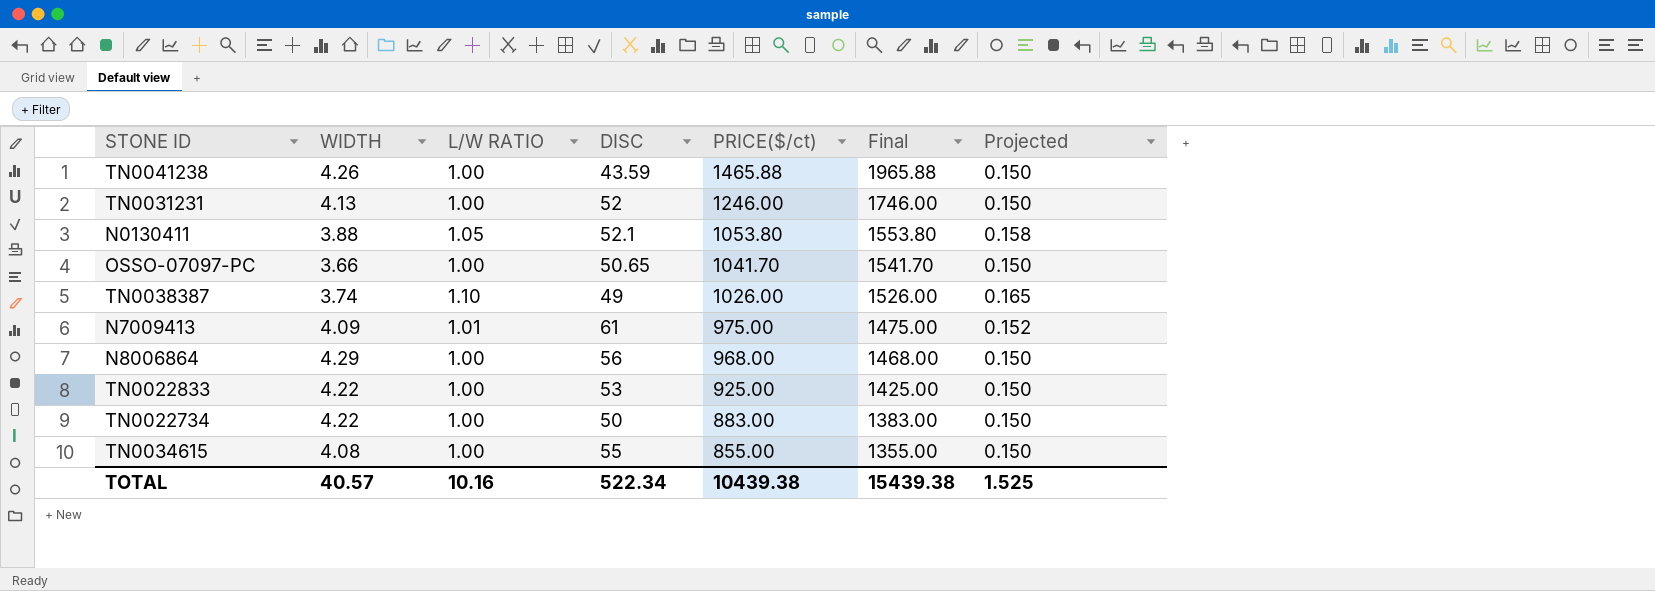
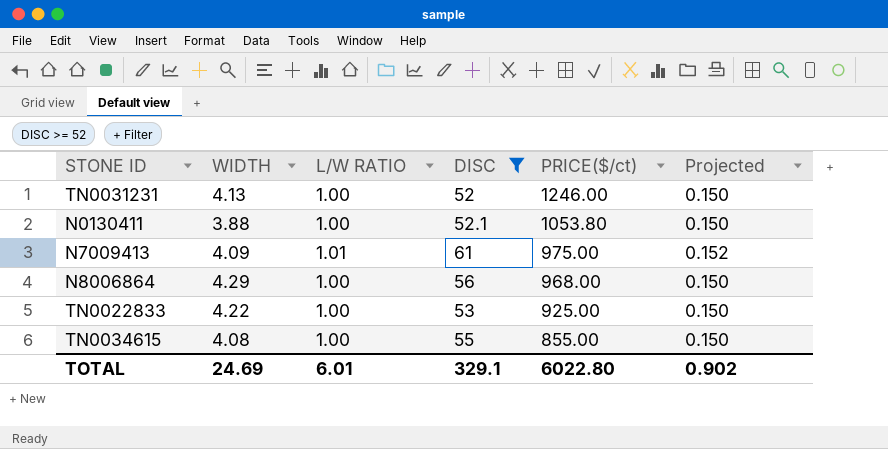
filter: none -> DISC >= 52
column Final | formula: [PRICE($/ct)] + 500 -> none
N0130411 | L/W RATIO: 1.05 -> 1.00
N0130411 | Projected: 0.158 -> 0.150
TOTAL | WIDTH: 40.57 -> 24.69
TOTAL | L/W RATIO: 10.16 -> 6.01
TOTAL | DISC: 522.34 -> 329.1
TOTAL | PRICE($/ct): 10439.38 -> 6022.80
TOTAL | Projected: 1.525 -> 0.902

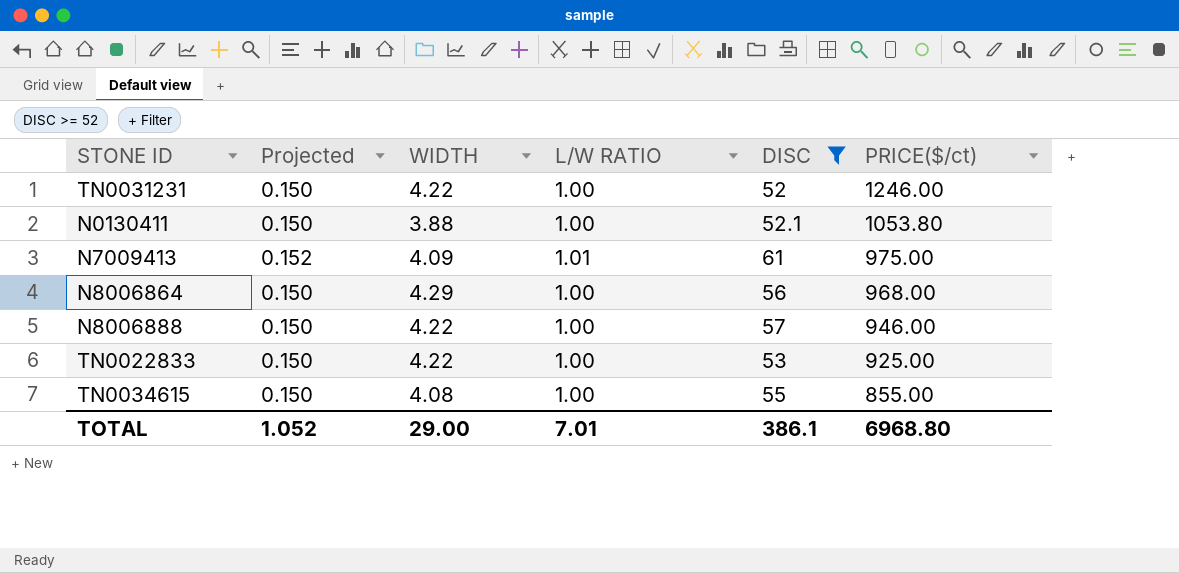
column Projected | position: 6 -> 2
TN0031231 | WIDTH: 4.13 -> 4.22
row N8006888: none -> 0.150 | 4.22 | 1.00 | 57 | 946.00
TOTAL | Projected: 0.902 -> 1.052
TOTAL | WIDTH: 24.69 -> 29.00
TOTAL | L/W RATIO: 6.01 -> 7.01
TOTAL | DISC: 329.1 -> 386.1
TOTAL | PRICE($/ct): 6022.80 -> 6968.80

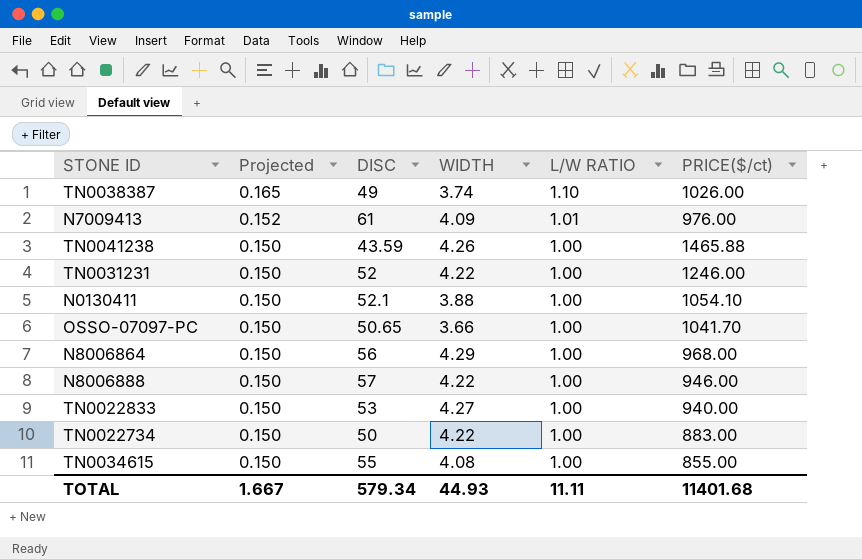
filter: DISC >= 52 -> none
row order: PRICE($/ct) descending -> Projected descending
column DISC | position: 5 -> 3
N7009413 | PRICE($/ct): 975.00 -> 976.00
N0130411 | PRICE($/ct): 1053.80 -> 1054.10
TN0022833 | WIDTH: 4.22 -> 4.27
TN0022833 | PRICE($/ct): 925.00 -> 940.00
TOTAL | Projected: 1.052 -> 1.667
TOTAL | DISC: 386.1 -> 579.34
TOTAL | WIDTH: 29.00 -> 44.93
TOTAL | L/W RATIO: 7.01 -> 11.11
TOTAL | PRICE($/ct): 6968.80 -> 11401.68

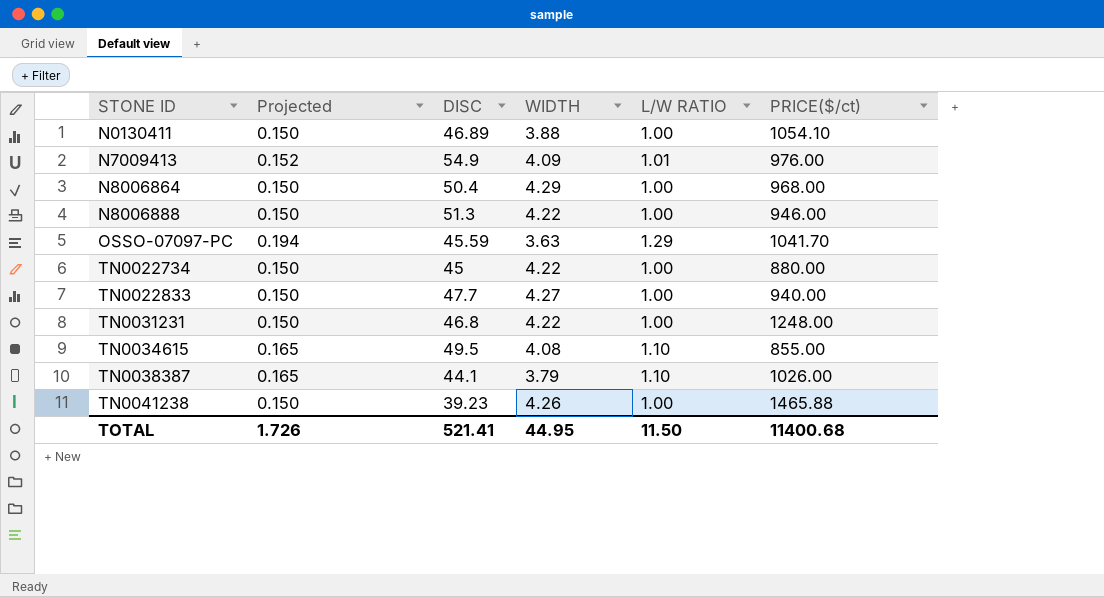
row order: Projected descending -> STONE ID ascending
N0130411 | DISC: 52.1 -> 46.89
N7009413 | DISC: 61 -> 54.9
N8006864 | DISC: 56 -> 50.4
N8006888 | DISC: 57 -> 51.3
OSSO-07097-PC | Projected: 0.150 -> 0.194
OSSO-07097-PC | DISC: 50.65 -> 45.59
OSSO-07097-PC | WIDTH: 3.66 -> 3.63
OSSO-07097-PC | L/W RATIO: 1.00 -> 1.29
TN0022734 | DISC: 50 -> 45
TN0022734 | PRICE($/ct): 883.00 -> 880.00
TN0022833 | DISC: 53 -> 47.7
TN0031231 | DISC: 52 -> 46.8
TN0031231 | PRICE($/ct): 1246.00 -> 1248.00
TN0034615 | Projected: 0.150 -> 0.165
TN0034615 | DISC: 55 -> 49.5
TN0034615 | L/W RATIO: 1.00 -> 1.10
TN0038387 | DISC: 49 -> 44.1
TN0038387 | WIDTH: 3.74 -> 3.79
TN0041238 | DISC: 43.59 -> 39.23
TOTAL | Projected: 1.667 -> 1.726
TOTAL | DISC: 579.34 -> 521.41
TOTAL | WIDTH: 44.93 -> 44.95
TOTAL | L/W RATIO: 11.11 -> 11.50
TOTAL | PRICE($/ct): 11401.68 -> 11400.68

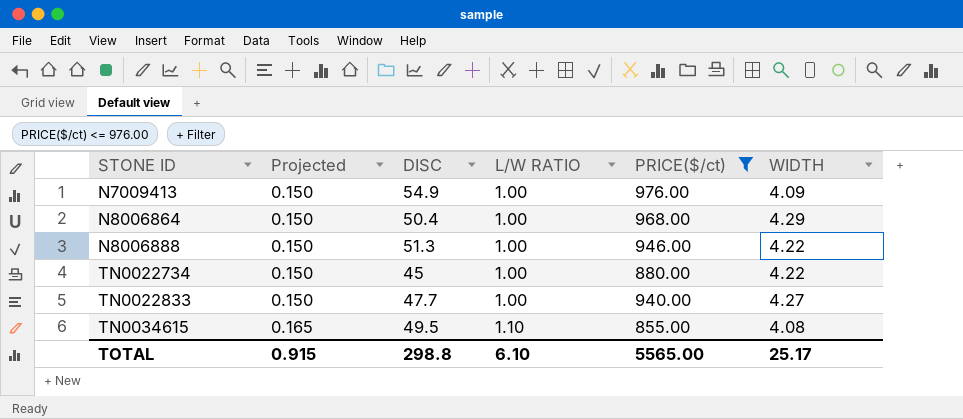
filter: none -> PRICE($/ct) <= 976.00
column WIDTH | position: 4 -> 6
N7009413 | Projected: 0.152 -> 0.150
N7009413 | L/W RATIO: 1.01 -> 1.00
TOTAL | Projected: 1.726 -> 0.915
TOTAL | DISC: 521.41 -> 298.8
TOTAL | L/W RATIO: 11.50 -> 6.10
TOTAL | PRICE($/ct): 11400.68 -> 5565.00
TOTAL | WIDTH: 44.95 -> 25.17

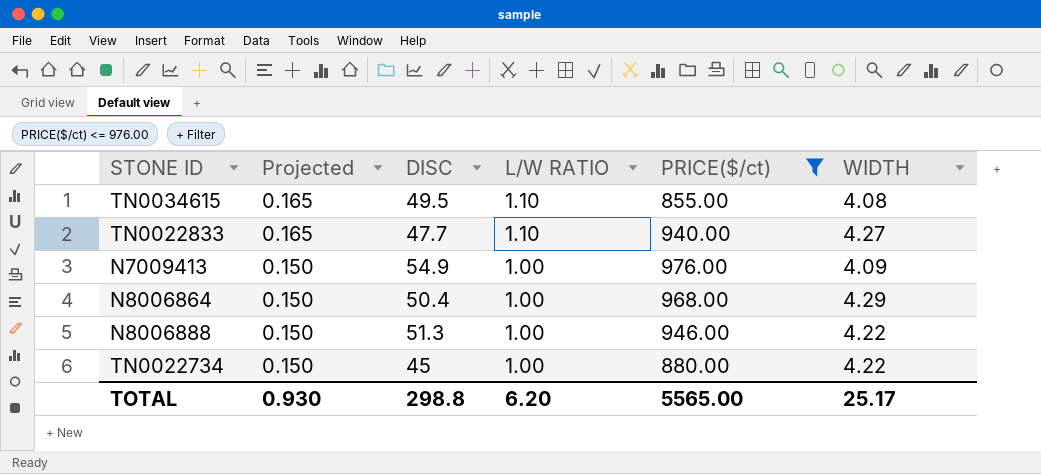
row order: STONE ID ascending -> Projected descending
TN0022833 | Projected: 0.150 -> 0.165
TN0022833 | L/W RATIO: 1.00 -> 1.10
TOTAL | Projected: 0.915 -> 0.930
TOTAL | L/W RATIO: 6.10 -> 6.20

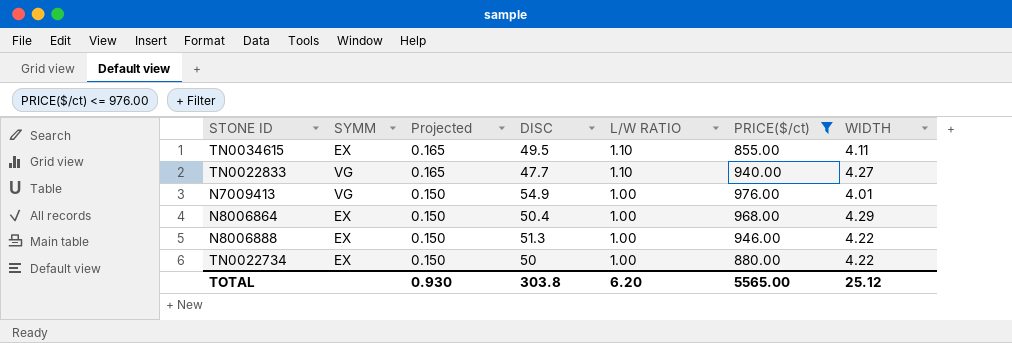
column SYMM | position: none -> 2
TN0034615 | WIDTH: 4.08 -> 4.11
N7009413 | WIDTH: 4.09 -> 4.01
TN0022734 | DISC: 45 -> 50
TOTAL | DISC: 298.8 -> 303.8
TOTAL | WIDTH: 25.17 -> 25.12

